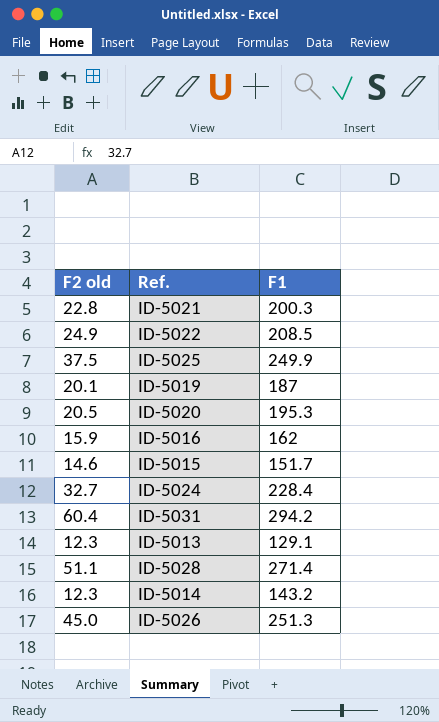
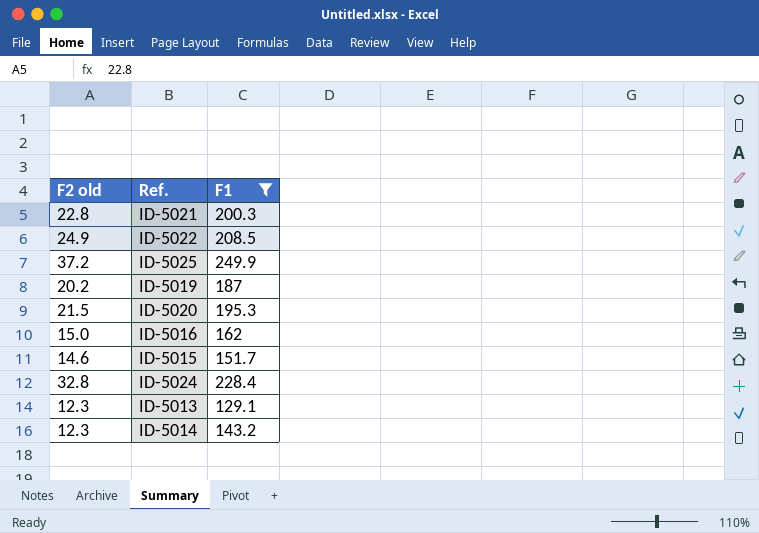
filter: none -> F1 <= 249.9
ID-5025 | F2 old: 37.5 -> 37.2
ID-5019 | F2 old: 20.1 -> 20.2
ID-5020 | F2 old: 20.5 -> 21.5
ID-5016 | F2 old: 15.9 -> 15.0
ID-5024 | F2 old: 32.7 -> 32.8

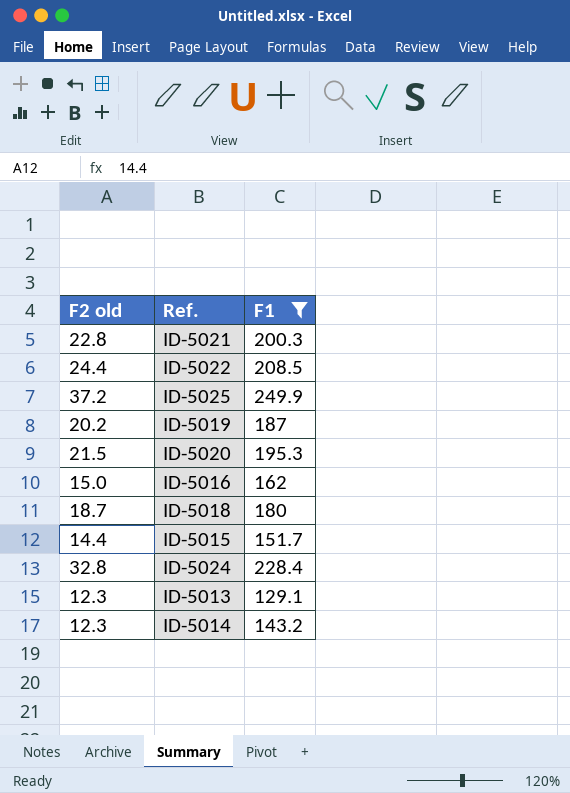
ID-5022 | F2 old: 24.9 -> 24.4
row ID-5018: none -> 18.7 | 180
ID-5015 | F2 old: 14.6 -> 14.4

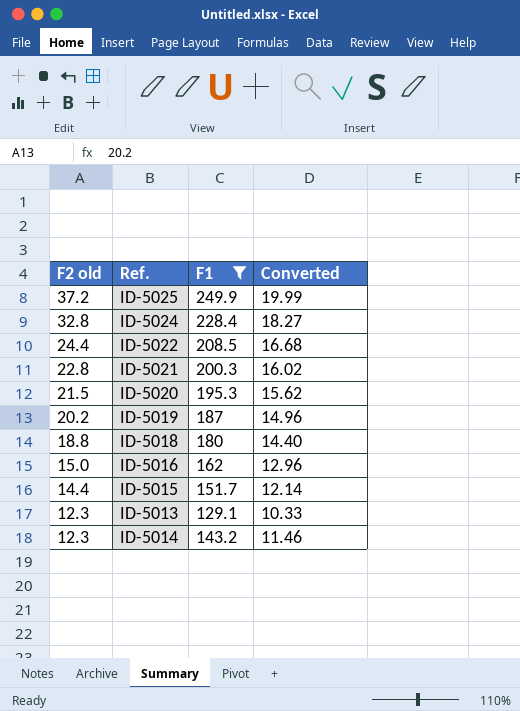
row order: none -> F2 old descending
column Converted | formula: none -> [F1] * 0.08
ID-5018 | F2 old: 18.7 -> 18.8

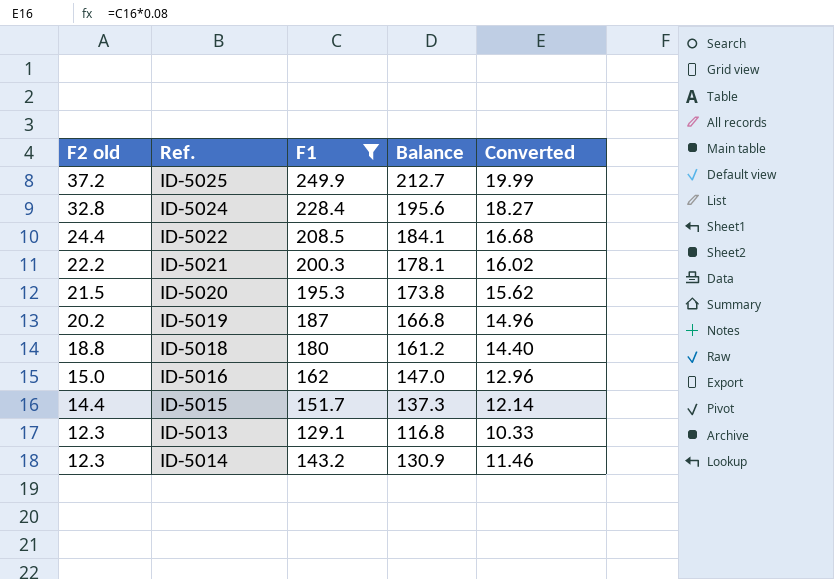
column Balance | formula: none -> [F1] - [F2 old]
ID-5021 | F2 old: 22.8 -> 22.2

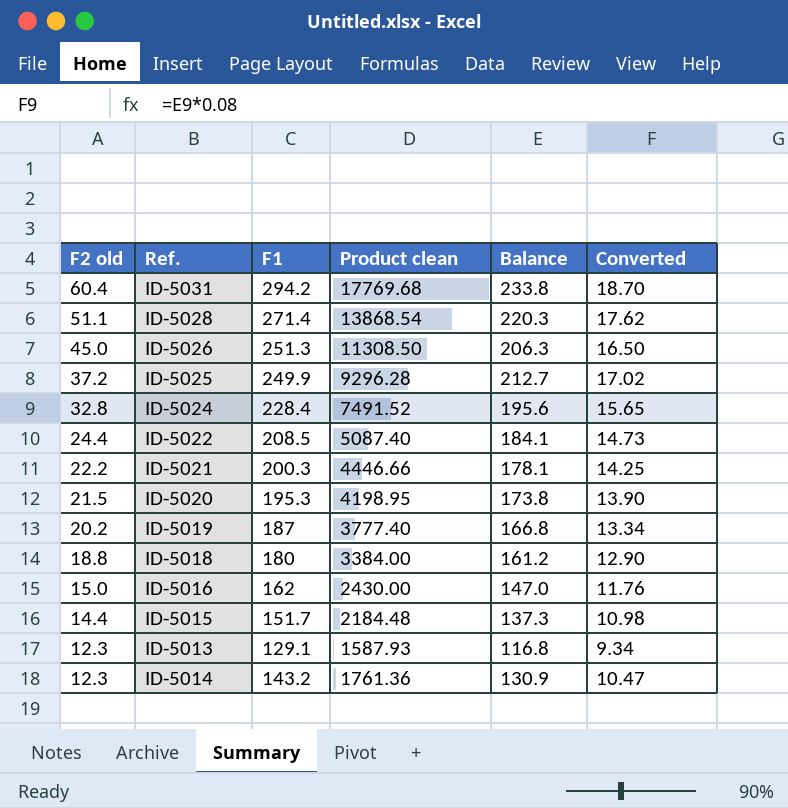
filter: F1 <= 249.9 -> none
column Product clean | formula: none -> [F2 old] * [F1]
column Converted | formula: [F1] * 0.08 -> [Balance] * 0.08

